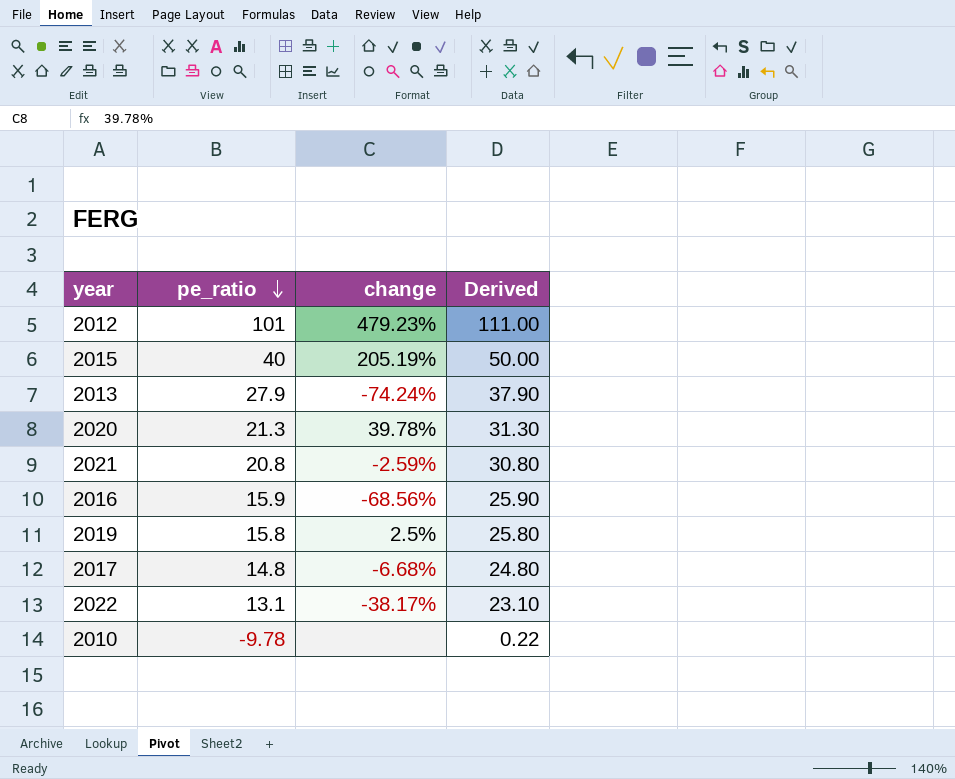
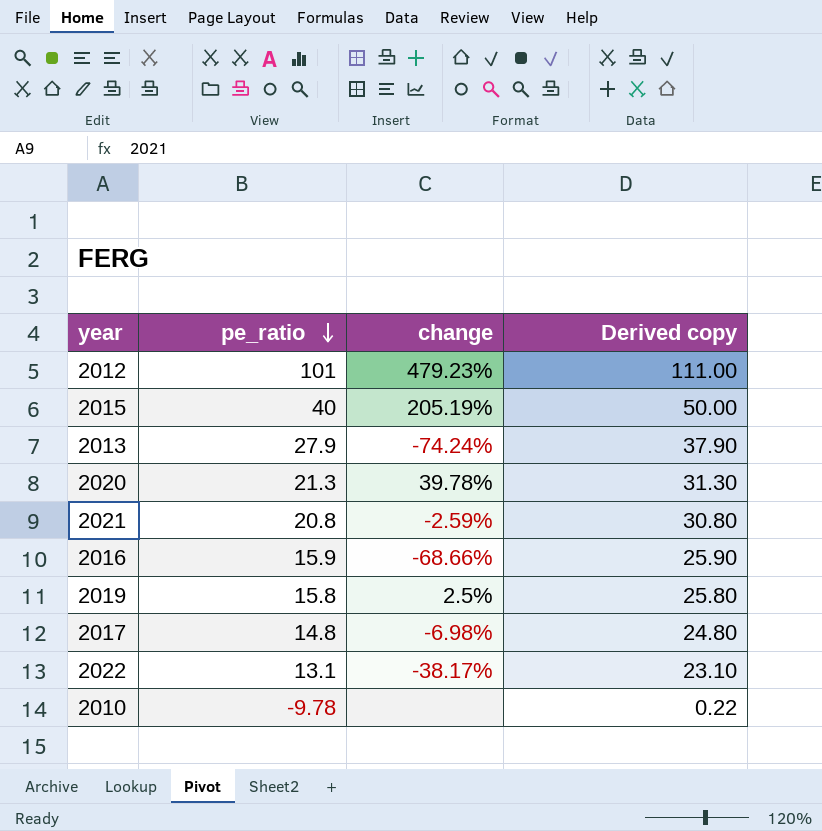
column name: Derived -> Derived copy
2016 | change: -68.56% -> -68.66%
2017 | change: -6.68% -> -6.98%

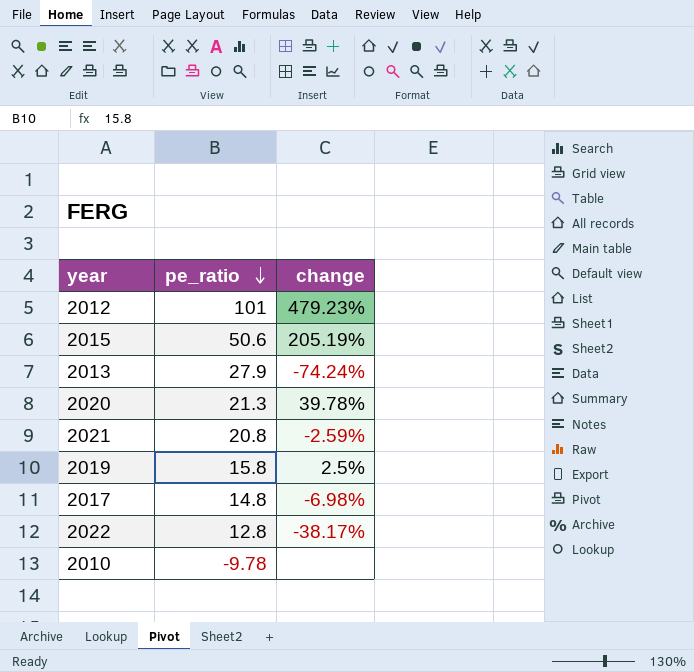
column Derived copy | formula: [pe_ratio] + 10 -> none
row 2016: 15.9 | -68.66% | 25.90 -> none
2015 | pe_ratio: 40 -> 50.6
2022 | pe_ratio: 13.1 -> 12.8

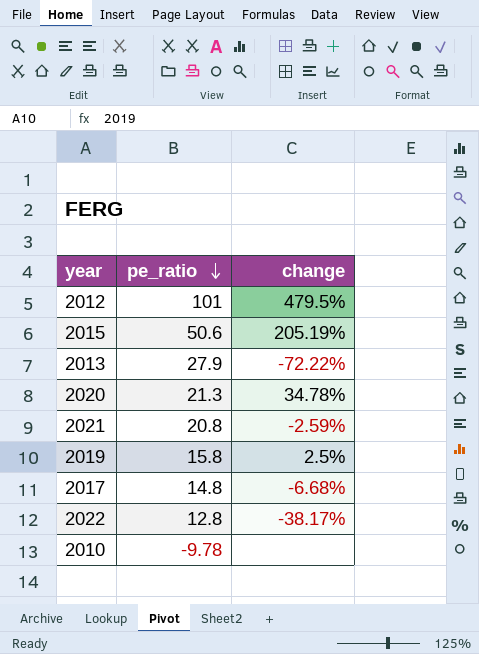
2012 | change: 479.23% -> 479.5%
2013 | change: -74.24% -> -72.22%
2020 | change: 39.78% -> 34.78%
2017 | change: -6.98% -> -6.68%

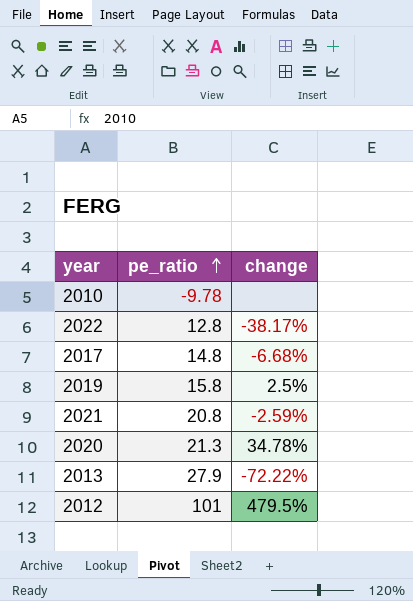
row order: pe_ratio descending -> pe_ratio ascending
row 2015: 50.6 | 205.19% -> none

